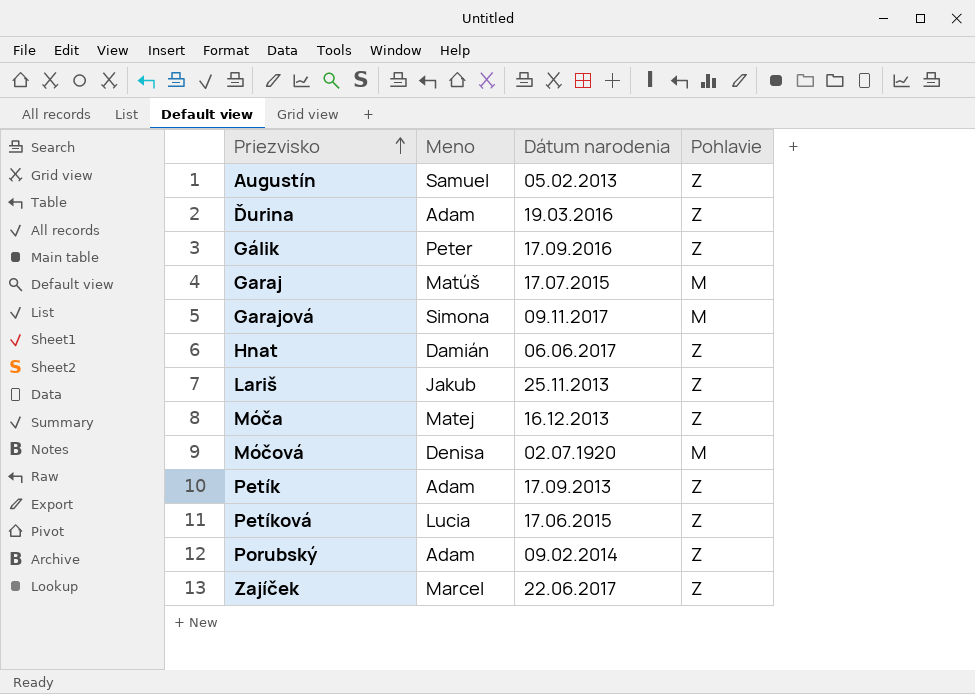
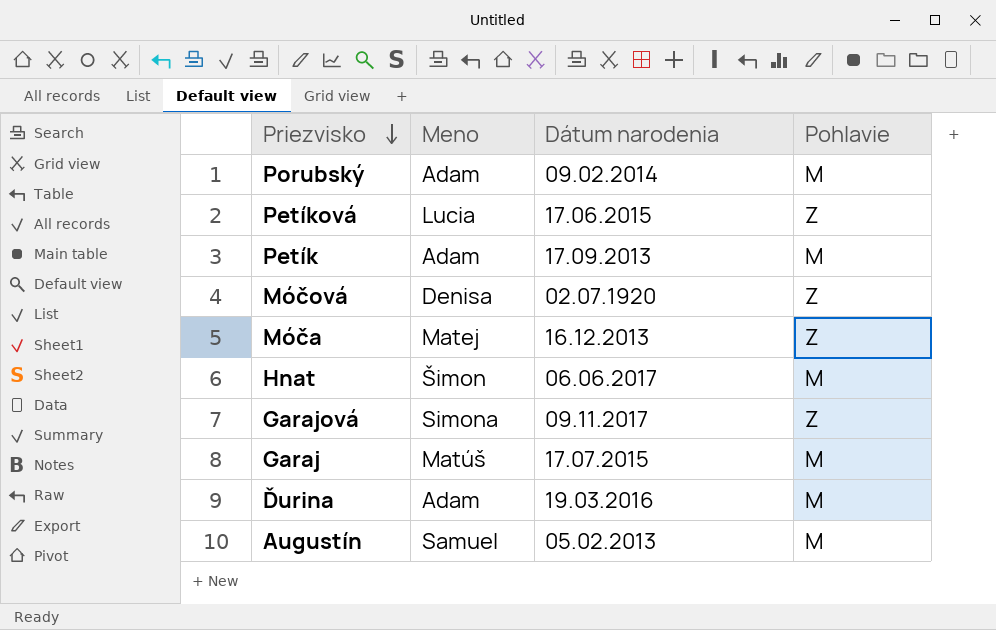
row order: Priezvisko ascending -> Priezvisko descending
row Gálik: Peter | 17.09.2016 | Z -> none
row Lariš: Jakub | 25.11.2013 | Z -> none
row Zajíček: Marcel | 22.06.2017 | Z -> none
Porubský | Pohlavie: Z -> M
Petík | Pohlavie: Z -> M
Móčová | Pohlavie: M -> Z
Hnat | Meno: Damián -> Šimon
Hnat | Pohlavie: Z -> M
Garajová | Pohlavie: M -> Z
Ďurina | Pohlavie: Z -> M
Augustín | Pohlavie: Z -> M

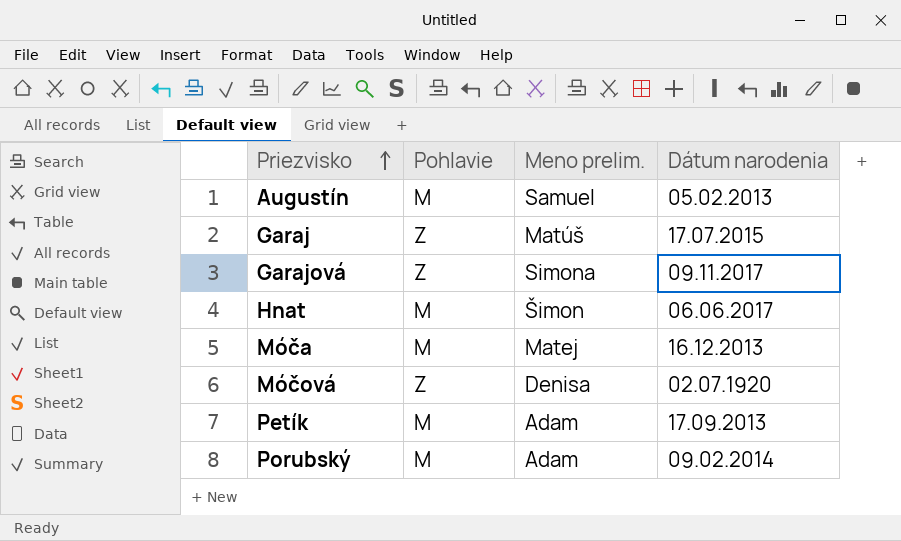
row order: Priezvisko descending -> Priezvisko ascending
column Pohlavie | position: 4 -> 2
column name: Meno -> Meno prelim.
row Petíková: Lucia | 17.06.2015 | Z -> none
row Ďurina: Adam | 19.03.2016 | M -> none
Garaj | Pohlavie: M -> Z
Móča | Pohlavie: Z -> M

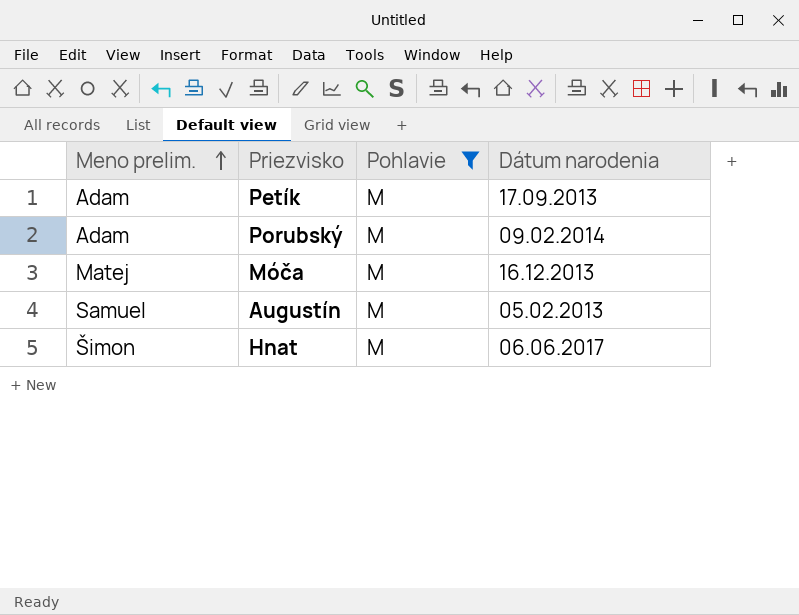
filter: none -> Pohlavie = M
row order: Priezvisko ascending -> Meno prelim. ascending
column Meno prelim. | position: 3 -> 1

